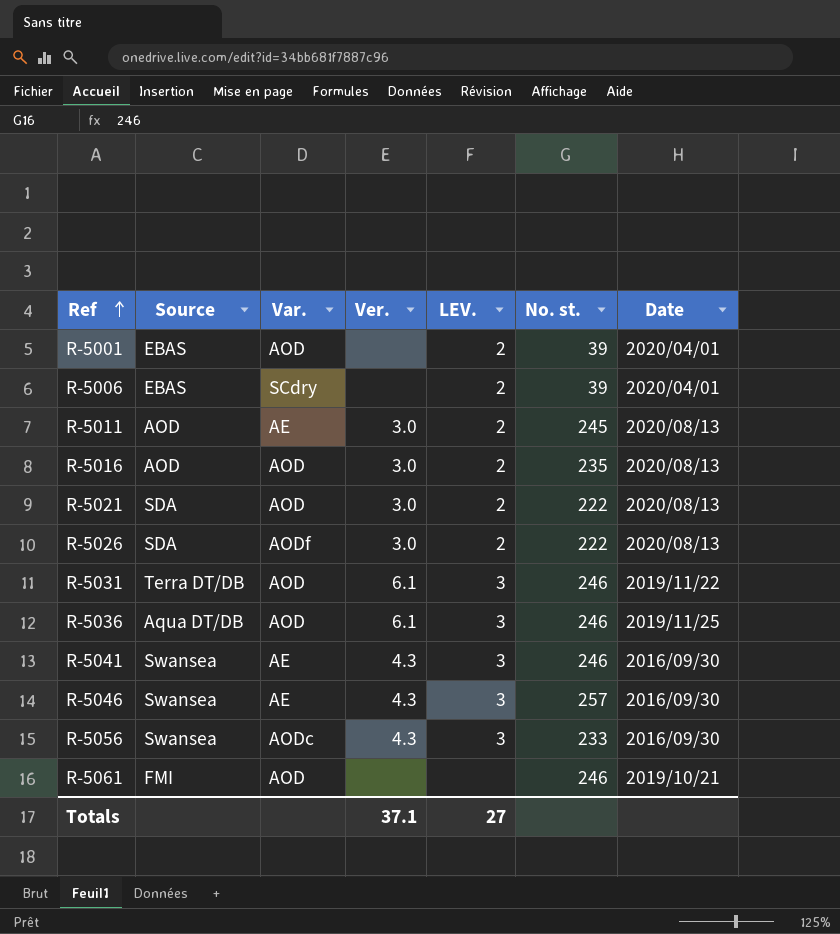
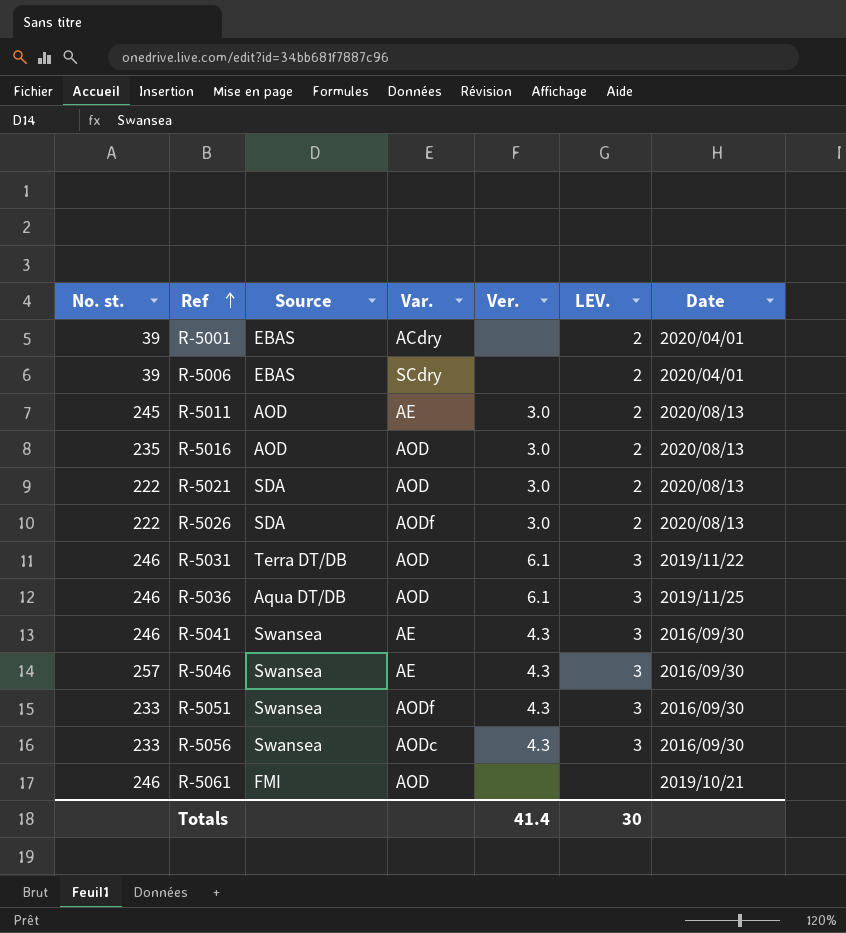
column No. st. | position: 6 -> 1
R-5001 | Var.: AOD -> ACdry
row R-5051: none -> 233 | Swansea | AODf | 4.3 | 3 | 2016/09/30
Totals | Ver.: 37.1 -> 41.4
Totals | LEV.: 27 -> 30

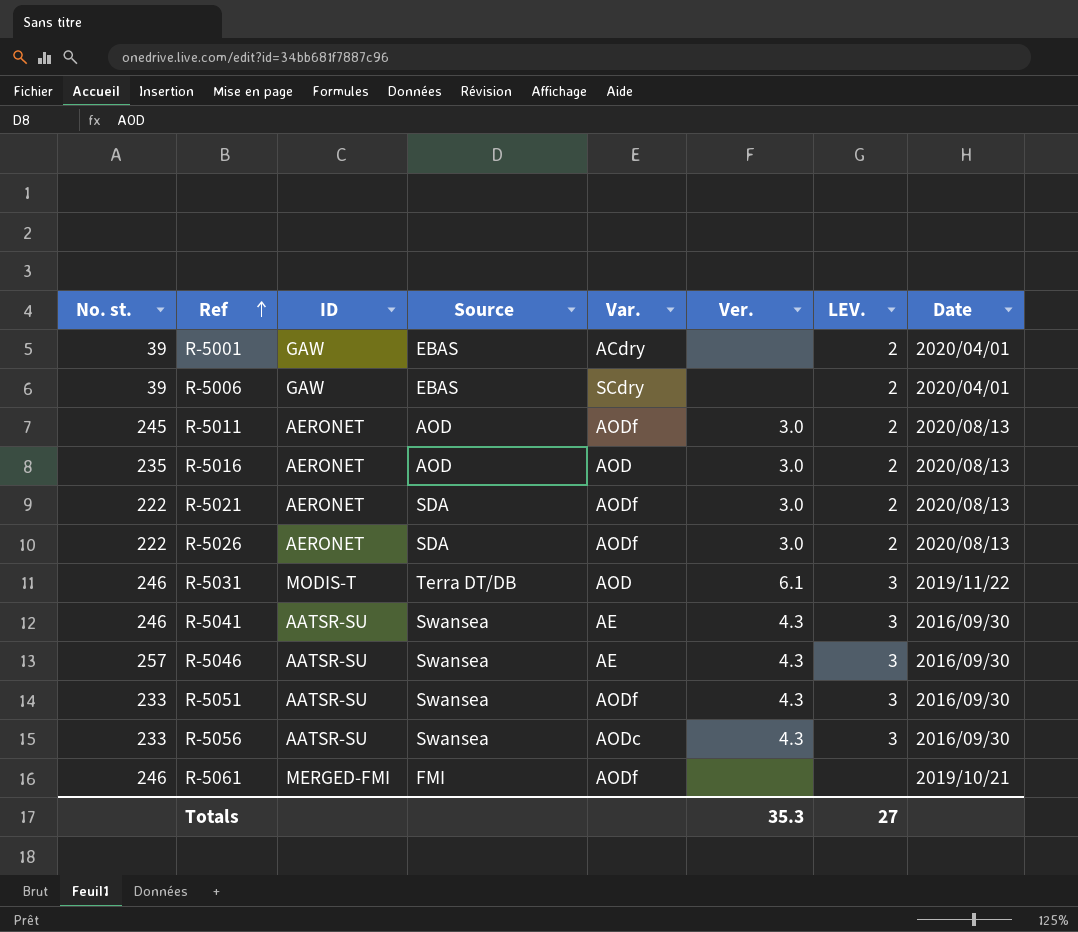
column ID | position: none -> 3
row R-5036: 246 | Aqua DT/DB | AOD | 6.1 | 3 | 2019/11/25 -> none
R-5011 | Var.: AE -> AODf
R-5021 | Var.: AOD -> AODf
R-5061 | Var.: AOD -> AODf
Totals | Ver.: 41.4 -> 35.3
Totals | LEV.: 30 -> 27

